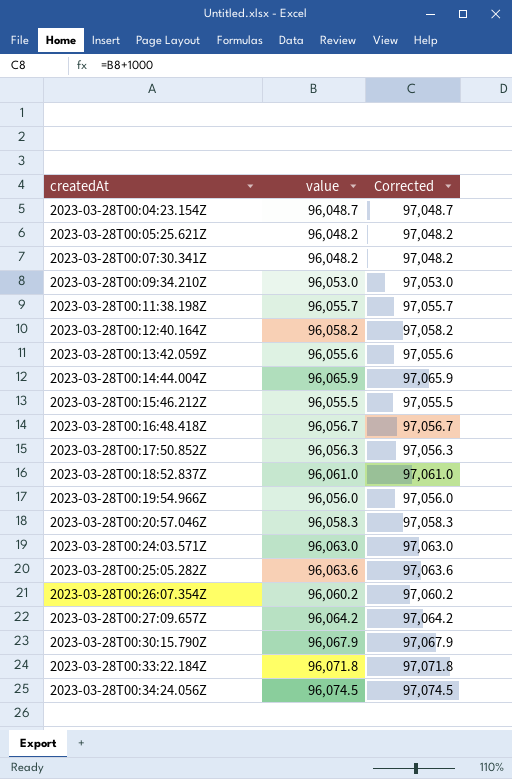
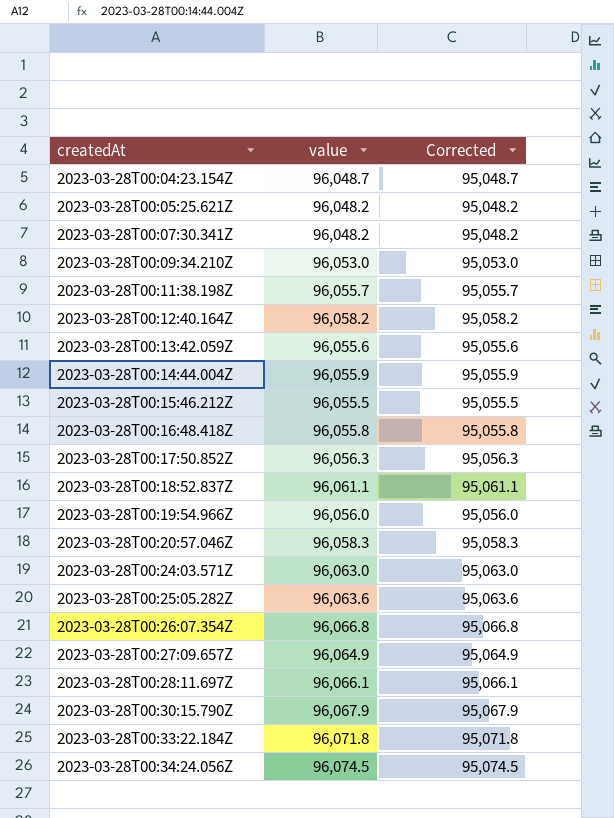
column Corrected | formula: [value] + 1000 -> [value] - 1000
2023-03-28T00:14:44.004Z | value: 96,065.9 -> 96,055.9
2023-03-28T00:16:48.418Z | value: 96,056.7 -> 96,055.8
2023-03-28T00:18:52.837Z | value: 96,061.0 -> 96,061.1
2023-03-28T00:26:07.354Z | value: 96,060.2 -> 96,066.8
2023-03-28T00:27:09.657Z | value: 96,064.2 -> 96,064.9
row 2023-03-28T00:28:11.697Z: none -> 96,066.1 | 95,066.1

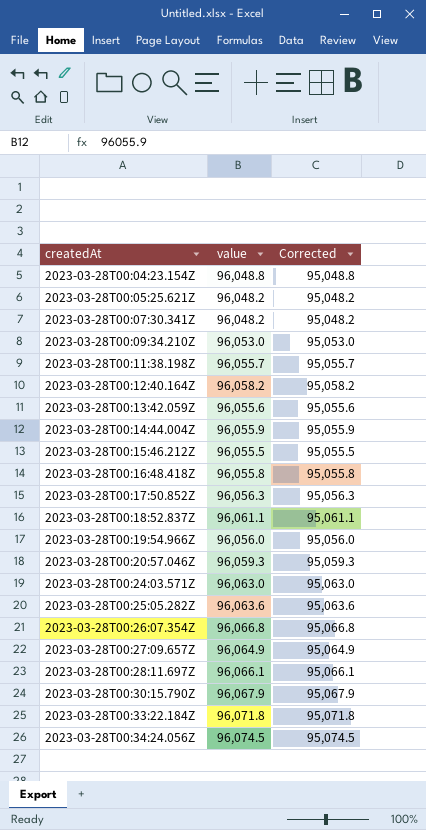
2023-03-28T00:04:23.154Z | value: 96,048.7 -> 96,048.8
2023-03-28T00:04:23.154Z | Corrected: 95,048.7 -> 95,048.8
2023-03-28T00:20:57.046Z | value: 96,058.3 -> 96,059.3
2023-03-28T00:20:57.046Z | Corrected: 95,058.3 -> 95,059.3

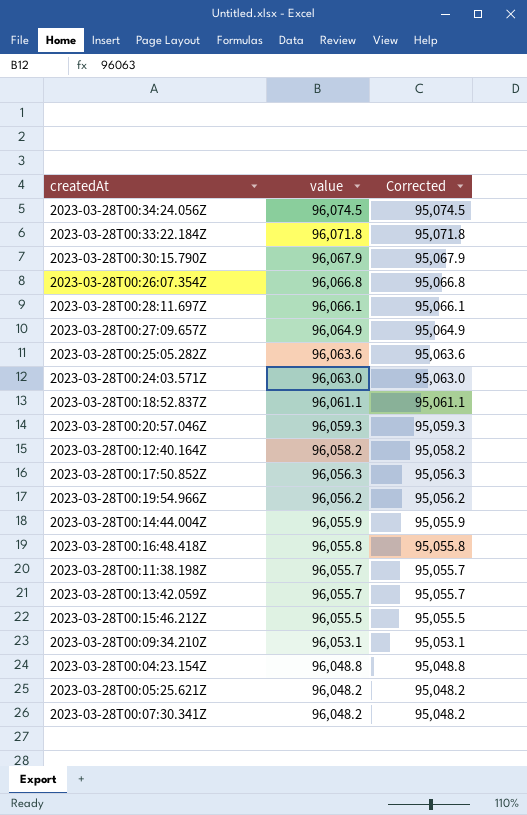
row order: createdAt ascending -> value descending
2023-03-28T00:19:54.966Z | value: 96,056.0 -> 96,056.2
2023-03-28T00:19:54.966Z | Corrected: 95,056.0 -> 95,056.2
2023-03-28T00:13:42.059Z | value: 96,055.6 -> 96,055.7
2023-03-28T00:13:42.059Z | Corrected: 95,055.6 -> 95,055.7
2023-03-28T00:09:34.210Z | value: 96,053.0 -> 96,053.1
2023-03-28T00:09:34.210Z | Corrected: 95,053.0 -> 95,053.1

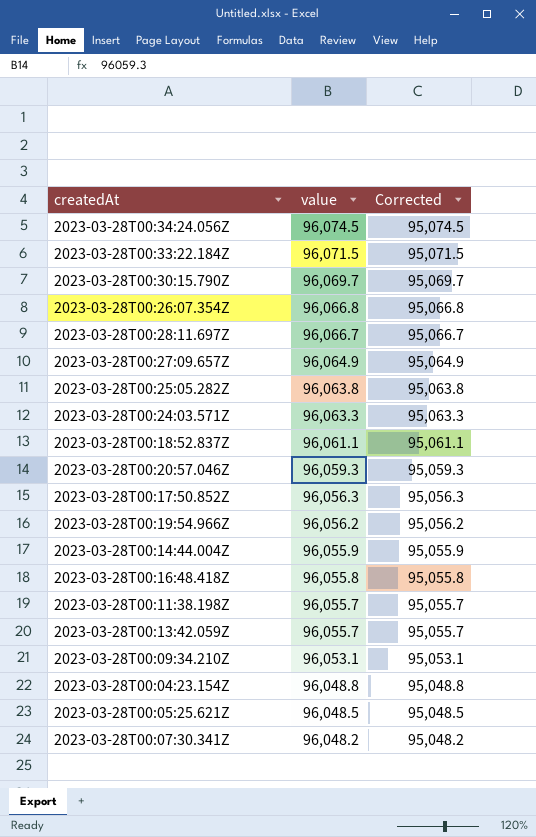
row 2023-03-28T00:12:40.164Z: 96,058.2 | 95,058.2 -> none
row 2023-03-28T00:15:46.212Z: 96,055.5 | 95,055.5 -> none
2023-03-28T00:33:22.184Z | value: 96,071.8 -> 96,071.5
2023-03-28T00:33:22.184Z | Corrected: 95,071.8 -> 95,071.5
2023-03-28T00:30:15.790Z | value: 96,067.9 -> 96,069.7
2023-03-28T00:30:15.790Z | Corrected: 95,067.9 -> 95,069.7
2023-03-28T00:28:11.697Z | value: 96,066.1 -> 96,066.7
2023-03-28T00:28:11.697Z | Corrected: 95,066.1 -> 95,066.7
2023-03-28T00:25:05.282Z | value: 96,063.6 -> 96,063.8
2023-03-28T00:25:05.282Z | Corrected: 95,063.6 -> 95,063.8
2023-03-28T00:24:03.571Z | value: 96,063.0 -> 96,063.3
2023-03-28T00:24:03.571Z | Corrected: 95,063.0 -> 95,063.3
2023-03-28T00:05:25.621Z | value: 96,048.2 -> 96,048.5
2023-03-28T00:05:25.621Z | Corrected: 95,048.2 -> 95,048.5

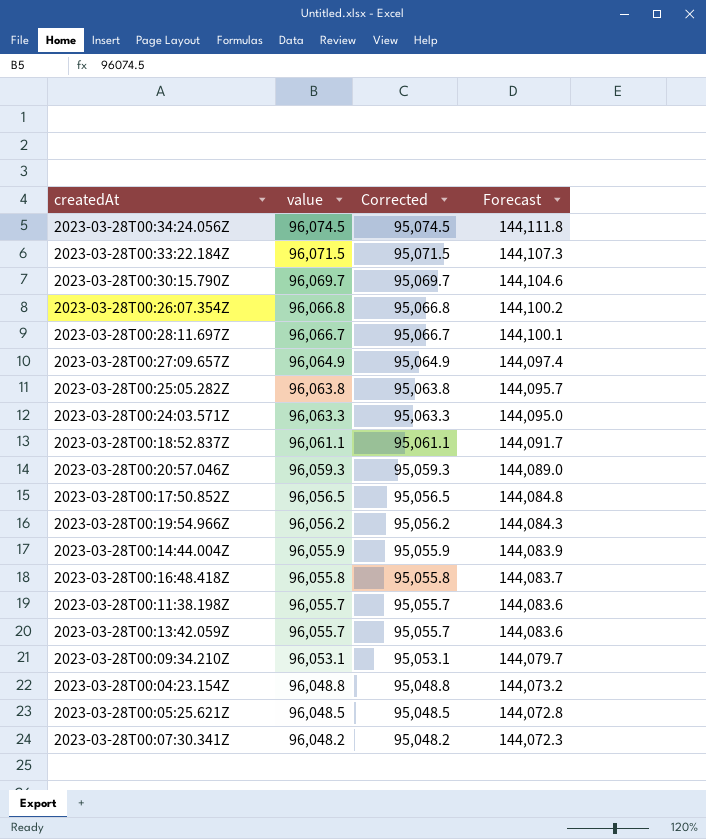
column Forecast | formula: none -> [value] * 1.5
2023-03-28T00:17:50.852Z | value: 96,056.3 -> 96,056.5
2023-03-28T00:17:50.852Z | Corrected: 95,056.3 -> 95,056.5

